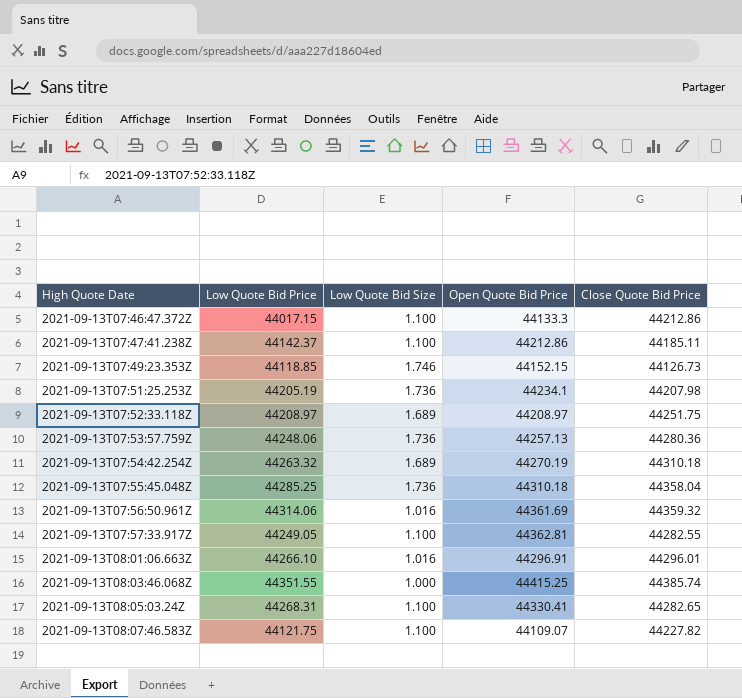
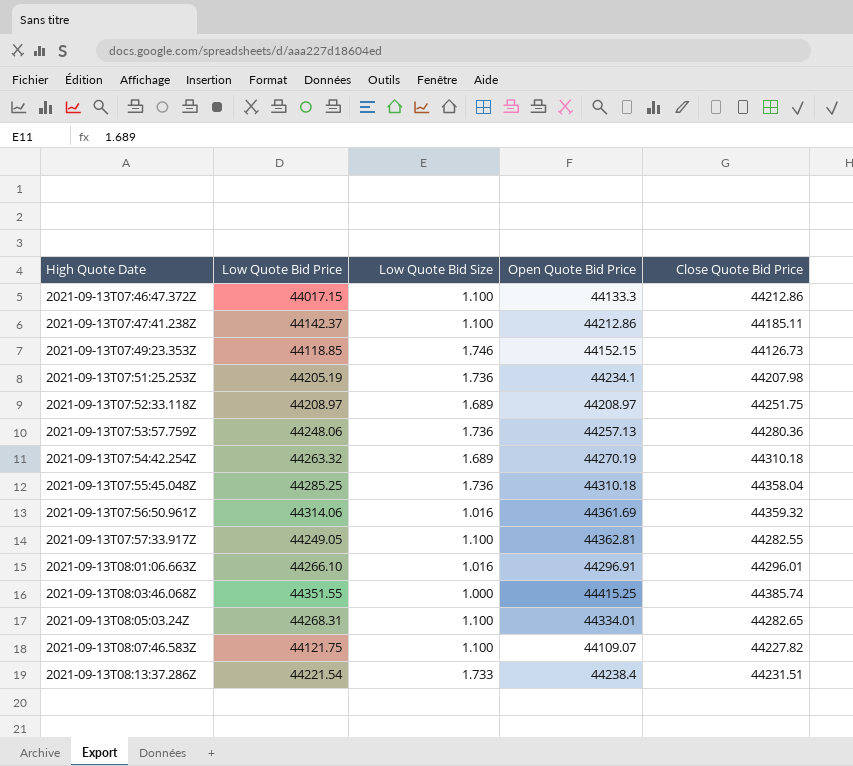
2021-09-13T08:05:03.24Z | Open Quote Bid Price: 44330.41 -> 44334.01
row 2021-09-13T08:13:37.286Z: none -> 44221.54 | 1.733 | 44238.4 | 44231.51

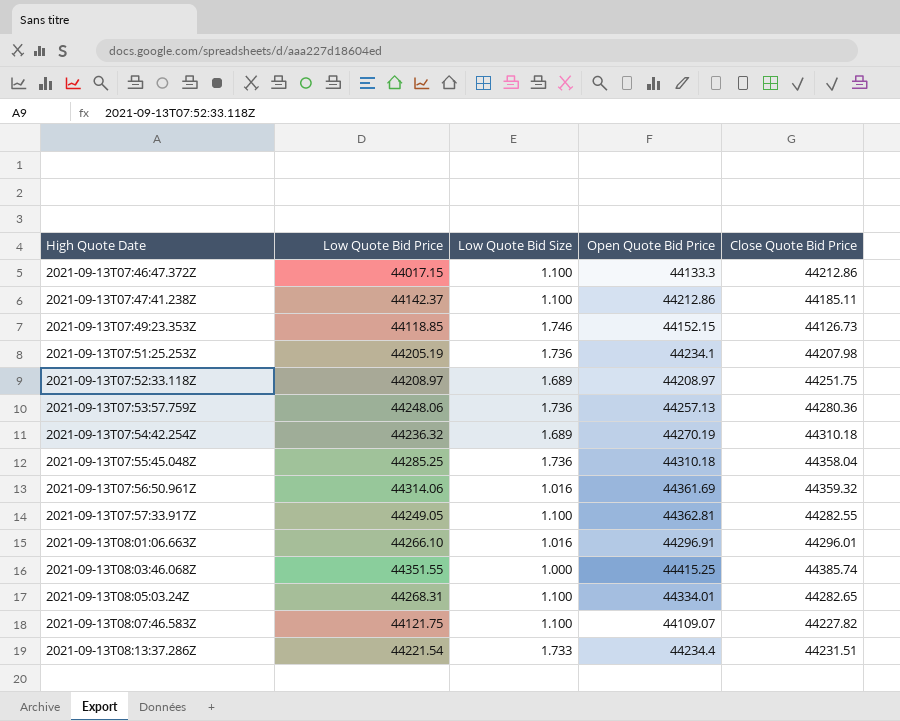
2021-09-13T07:54:42.254Z | Low Quote Bid Price: 44263.32 -> 44236.32
2021-09-13T08:13:37.286Z | Open Quote Bid Price: 44238.4 -> 44234.4

